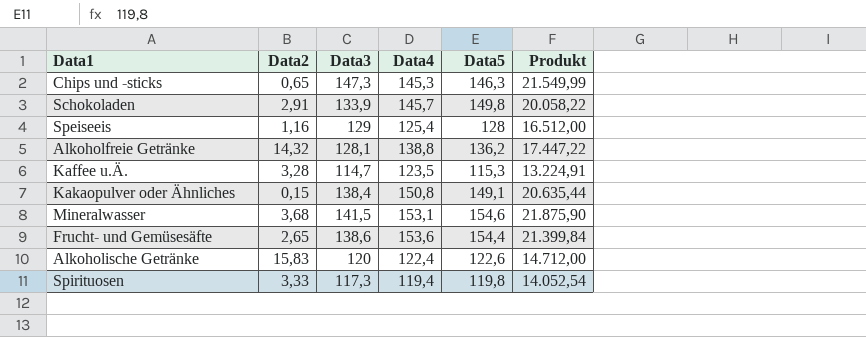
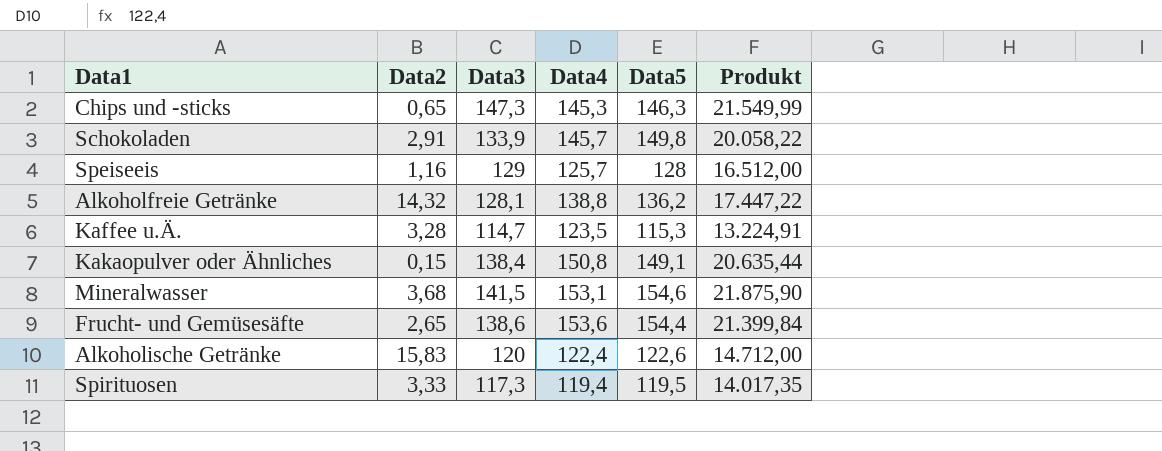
Speiseeis | Data4: 125,4 -> 125,7
Spirituosen | Data5: 119,8 -> 119,5
Spirituosen | Produkt: 14.052,54 -> 14.017,35

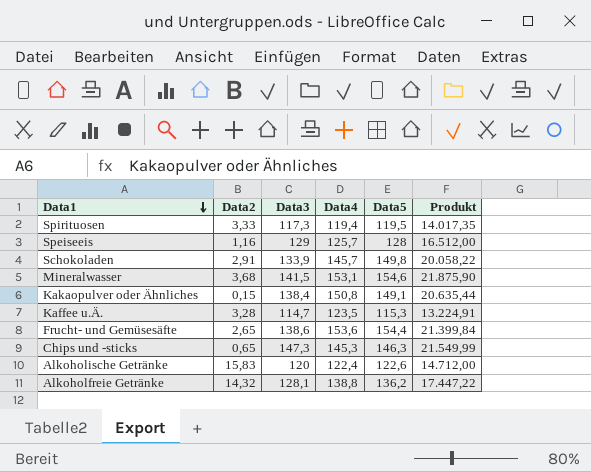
row order: none -> Data1 descending

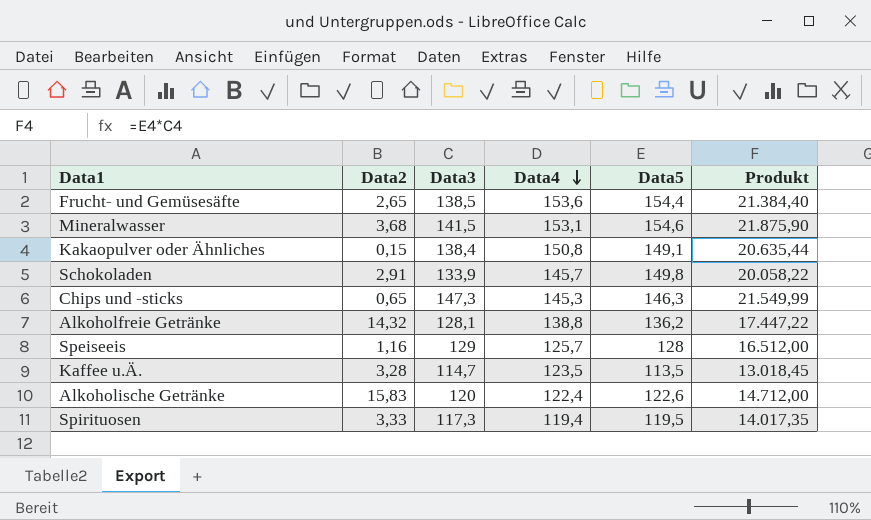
row order: Data1 descending -> Data4 descending
Frucht- und Gemüsesäfte | Data3: 138,6 -> 138,5
Frucht- und Gemüsesäfte | Produkt: 21.399,84 -> 21.384,40
Kaffee u.Ä. | Data5: 115,3 -> 113,5
Kaffee u.Ä. | Produkt: 13.224,91 -> 13.018,45

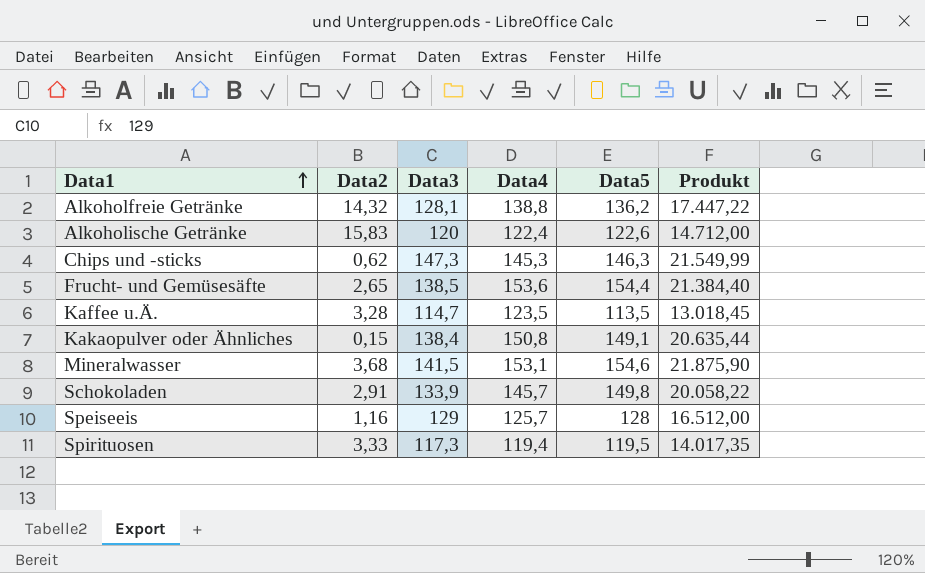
row order: Data4 descending -> Data1 ascending
Chips und -sticks | Data2: 0,65 -> 0,62

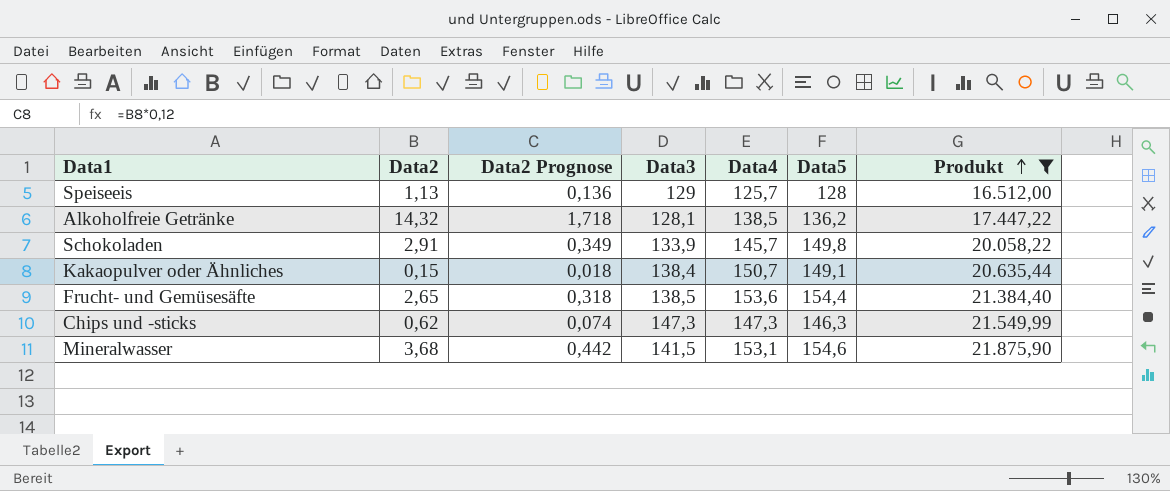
filter: none -> Produkt >= 16.512,00
row order: Data1 ascending -> Produkt ascending
column Data2 Prognose | formula: none -> [Data2] * 0,12
Speiseeis | Data2: 1,16 -> 1,13
Alkoholfreie Getränke | Data4: 138,8 -> 138,5
Kakaopulver oder Ähnliches | Data4: 150,8 -> 150,7
Chips und -sticks | Data4: 145,3 -> 147,3

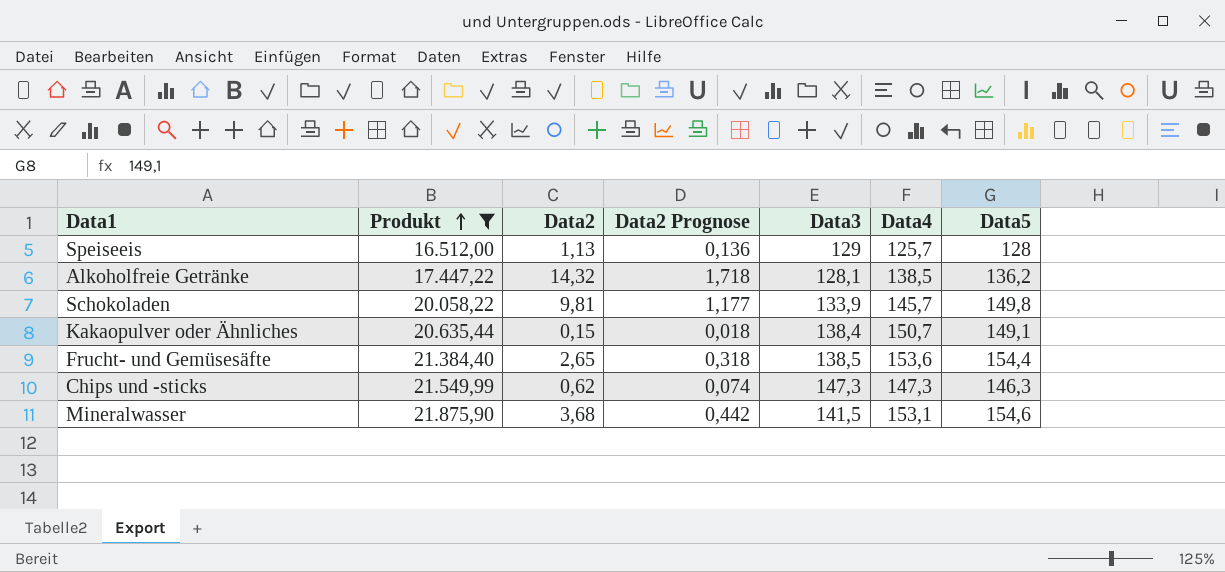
column Produkt | position: 7 -> 2
Schokoladen | Data2: 2,91 -> 9,81
Schokoladen | Data2 Prognose: 0,349 -> 1,177

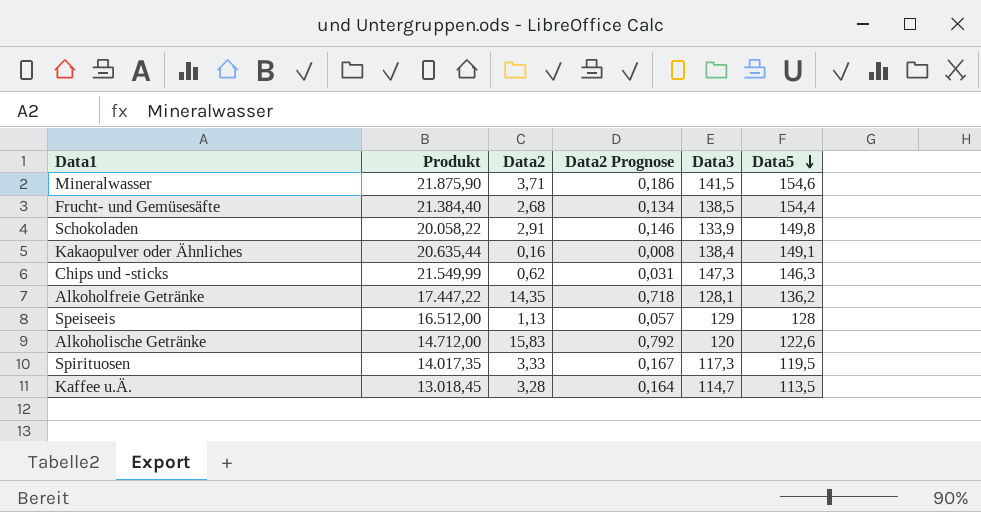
filter: Produkt >= 16.512,00 -> none
row order: Produkt ascending -> Data5 descending
column Data4 | position: 6 -> none
column Data2 Prognose | formula: [Data2] * 0,12 -> [Data2] * 0,05
Mineralwasser | Data2: 3,68 -> 3,71
Frucht- und Gemüsesäfte | Data2: 2,65 -> 2,68
Schokoladen | Data2: 9,81 -> 2,91
Kakaopulver oder Ähnliches | Data2: 0,15 -> 0,16
Alkoholfreie Getränke | Data2: 14,32 -> 14,35

